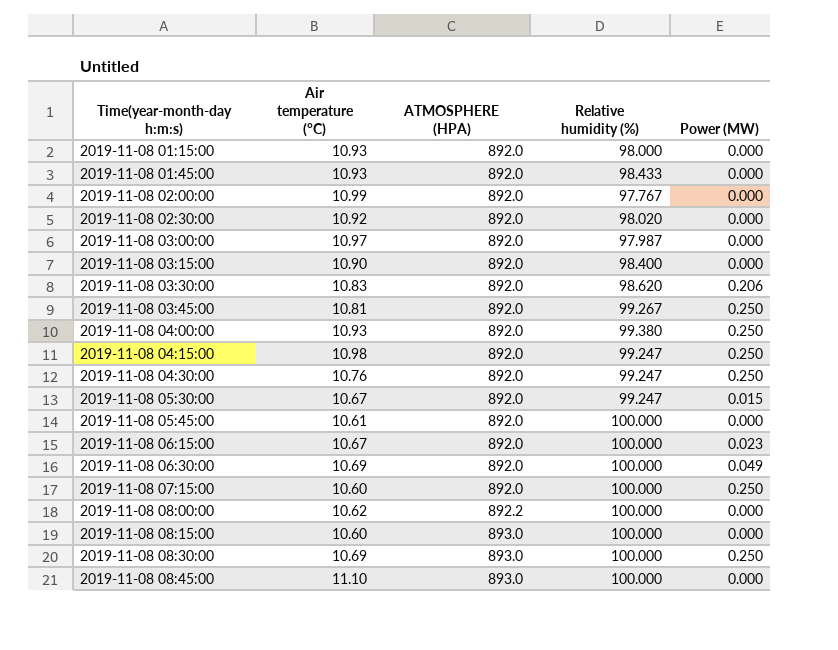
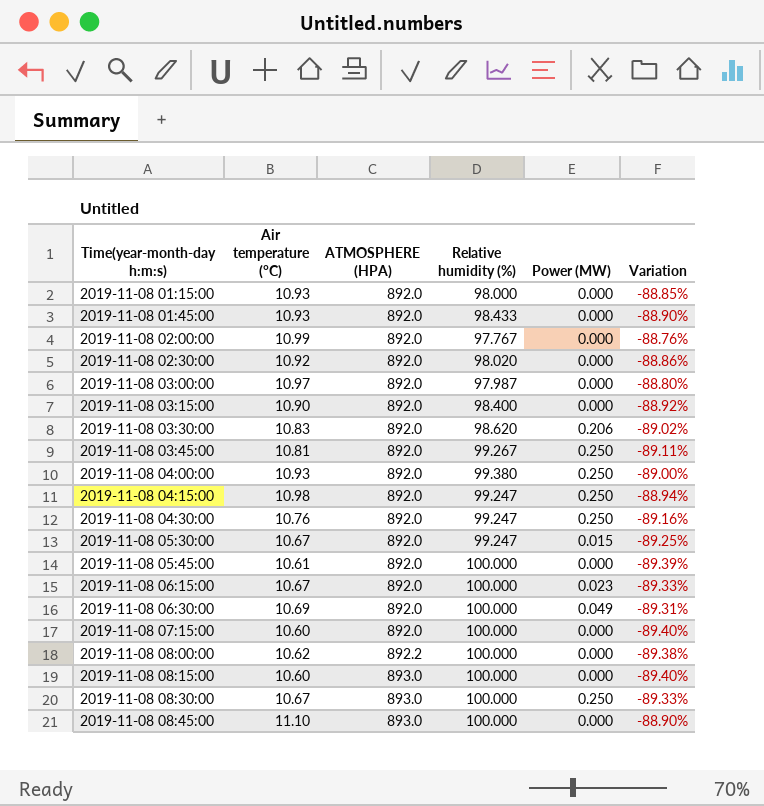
column Variation | formula: none -> ([Air temperature (°C)] - [Relative humidity (%)]) / [Relative humidity (%)]
2019-11-08 07:15:00 | Power (MW): 0.250 -> 0.000
2019-11-08 08:30:00 | Air temperature (°C): 10.69 -> 10.67

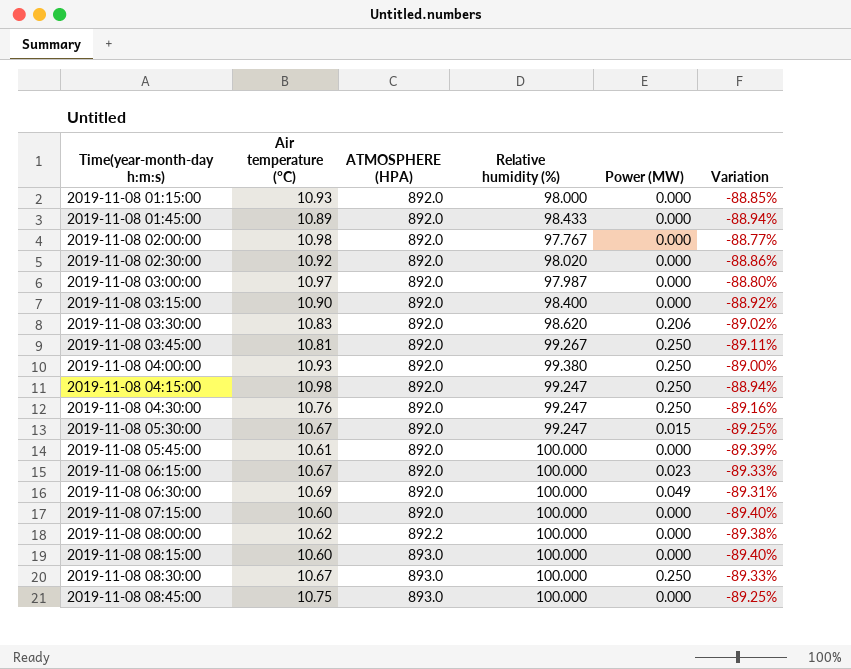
2019-11-08 01:45:00 | Air temperature (°C): 10.93 -> 10.89
2019-11-08 01:45:00 | Variation: -88.90% -> -88.94%
2019-11-08 02:00:00 | Air temperature (°C): 10.99 -> 10.98
2019-11-08 02:00:00 | Variation: -88.76% -> -88.77%
2019-11-08 08:45:00 | Air temperature (°C): 11.10 -> 10.75
2019-11-08 08:45:00 | Variation: -88.90% -> -89.25%

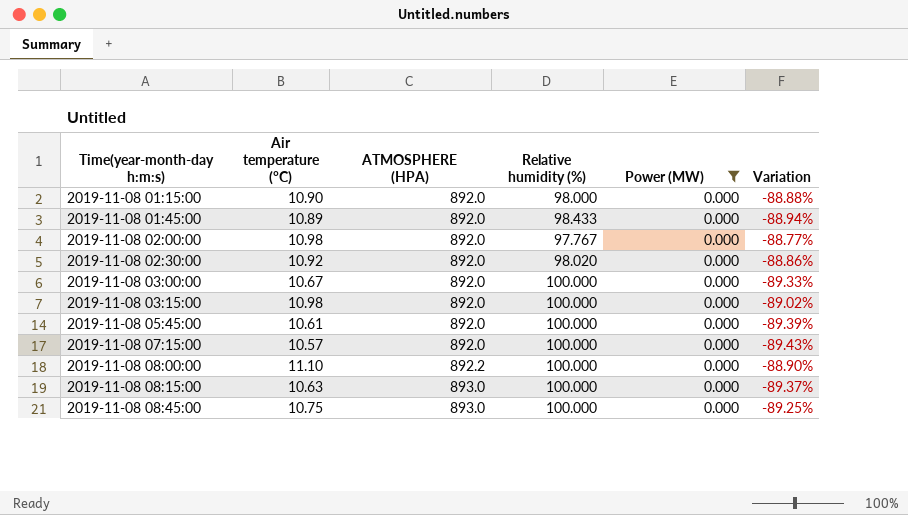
filter: none -> Power (MW) = 0.000
2019-11-08 01:15:00 | Air temperature (°C): 10.93 -> 10.90
2019-11-08 01:15:00 | Variation: -88.85% -> -88.88%
2019-11-08 03:00:00 | Air temperature (°C): 10.97 -> 10.67
2019-11-08 03:00:00 | Relative humidity (%): 97.987 -> 100.000
2019-11-08 03:00:00 | Variation: -88.80% -> -89.33%
2019-11-08 03:15:00 | Air temperature (°C): 10.90 -> 10.98
2019-11-08 03:15:00 | Relative humidity (%): 98.400 -> 100.000
2019-11-08 03:15:00 | Variation: -88.92% -> -89.02%
2019-11-08 07:15:00 | Air temperature (°C): 10.60 -> 10.57
2019-11-08 07:15:00 | Variation: -89.40% -> -89.43%
2019-11-08 08:00:00 | Air temperature (°C): 10.62 -> 11.10
2019-11-08 08:00:00 | Variation: -89.38% -> -88.90%
2019-11-08 08:15:00 | Air temperature (°C): 10.60 -> 10.63
2019-11-08 08:15:00 | Variation: -89.40% -> -89.37%

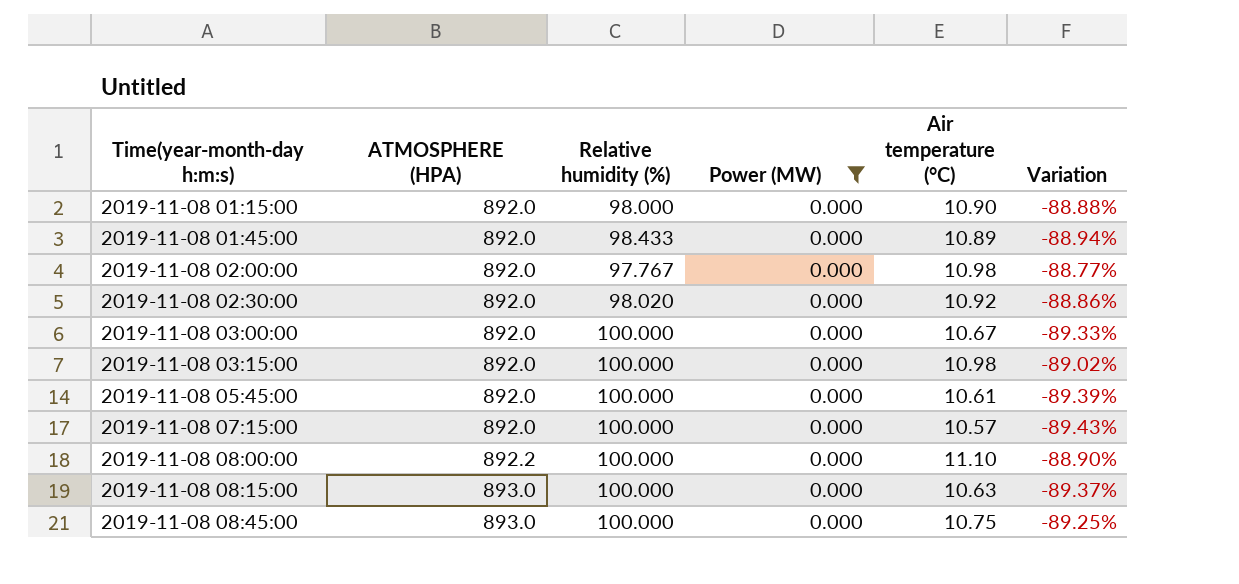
column Air temperature (°C) | position: 2 -> 5

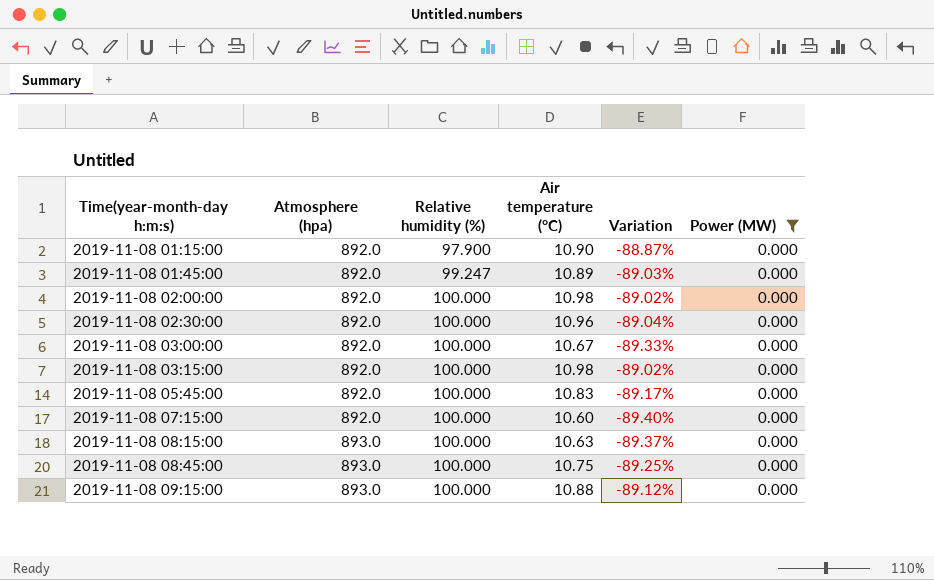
column name: ATMOSPHERE (HPA) -> Atmosphere (hpa)
column Power (MW) | position: 4 -> 6
row 2019-11-08 08:00:00: 892.2 | 100.000 | 0.000 | 11.10 | -88.90% -> none
2019-11-08 01:15:00 | Relative humidity (%): 98.000 -> 97.900
2019-11-08 01:15:00 | Variation: -88.88% -> -88.87%
2019-11-08 01:45:00 | Relative humidity (%): 98.433 -> 99.247
2019-11-08 01:45:00 | Variation: -88.94% -> -89.03%
2019-11-08 02:00:00 | Relative humidity (%): 97.767 -> 100.000
2019-11-08 02:00:00 | Variation: -88.77% -> -89.02%
2019-11-08 02:30:00 | Relative humidity (%): 98.020 -> 100.000
2019-11-08 02:30:00 | Air temperature (°C): 10.92 -> 10.96
2019-11-08 02:30:00 | Variation: -88.86% -> -89.04%
2019-11-08 05:45:00 | Air temperature (°C): 10.61 -> 10.83
2019-11-08 05:45:00 | Variation: -89.39% -> -89.17%
2019-11-08 07:15:00 | Air temperature (°C): 10.57 -> 10.60
2019-11-08 07:15:00 | Variation: -89.43% -> -89.40%
row 2019-11-08 09:15:00: none -> 893.0 | 100.000 | 10.88 | -89.12% | 0.000

